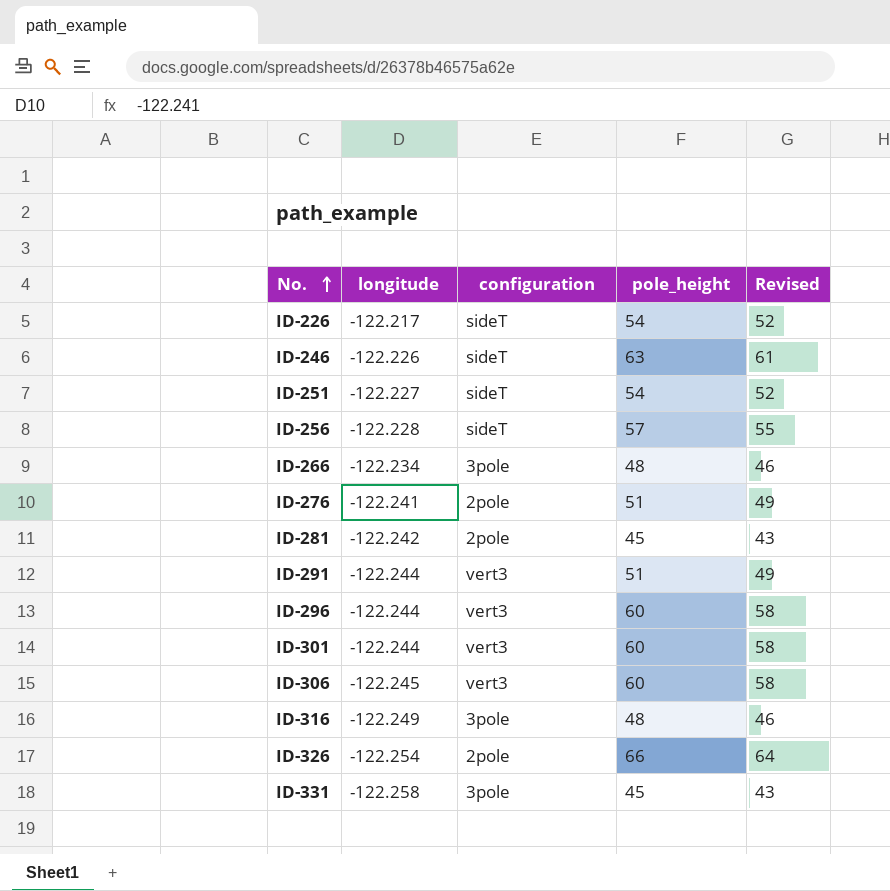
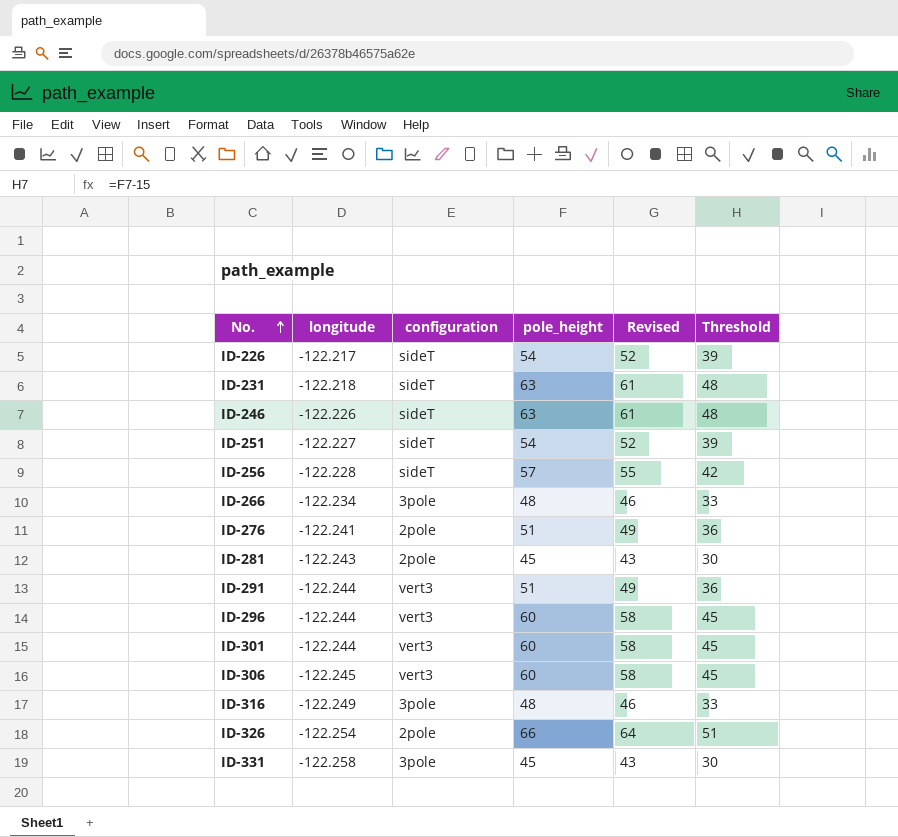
column Threshold | formula: none -> [pole_height] - 15
row ID-231: none -> -122.218 | sideT | 63 | 61 | 48
ID-281 | longitude: -122.242 -> -122.243

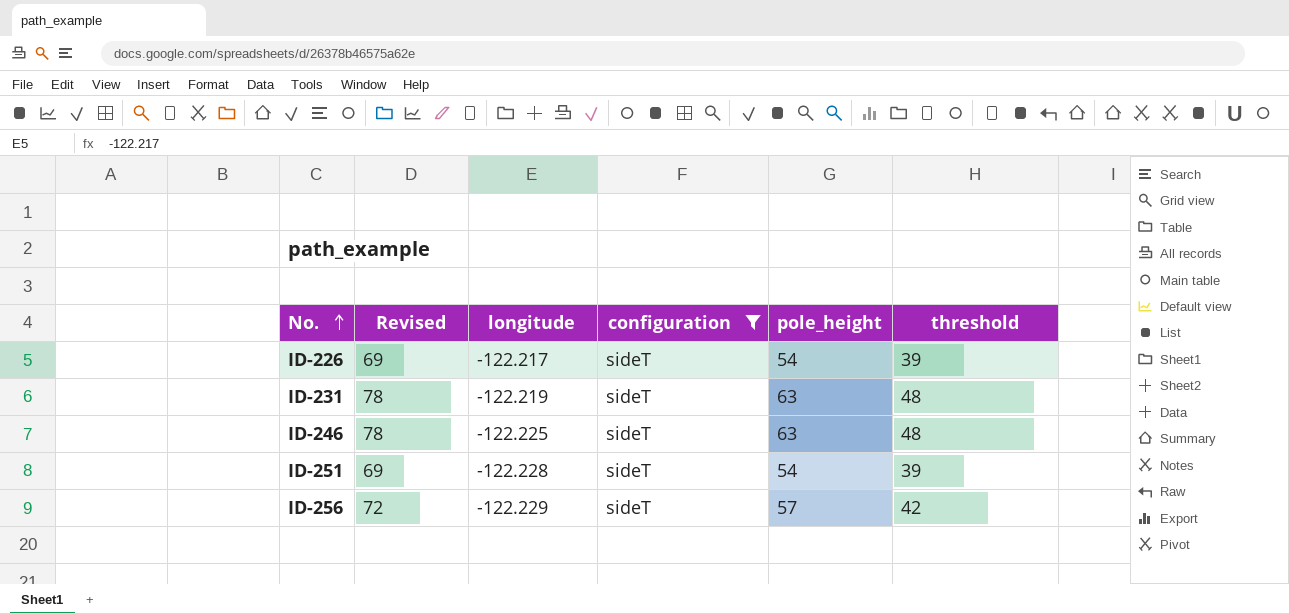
filter: none -> configuration = sideT
column Revised | formula: [pole_height] - 2 -> [pole_height] + 15
column Revised | position: 5 -> 2
column name: Threshold -> threshold
ID-231 | longitude: -122.218 -> -122.219
ID-246 | longitude: -122.226 -> -122.225
ID-251 | longitude: -122.227 -> -122.228
ID-256 | longitude: -122.228 -> -122.229

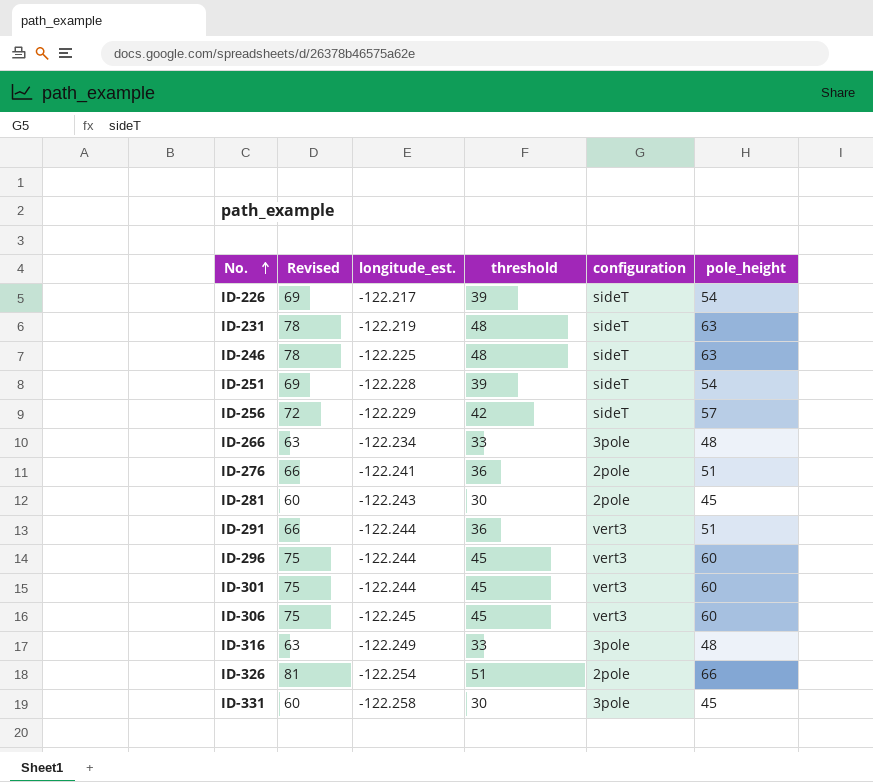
filter: configuration = sideT -> none
column name: longitude -> longitude_est.
column threshold | position: 6 -> 4

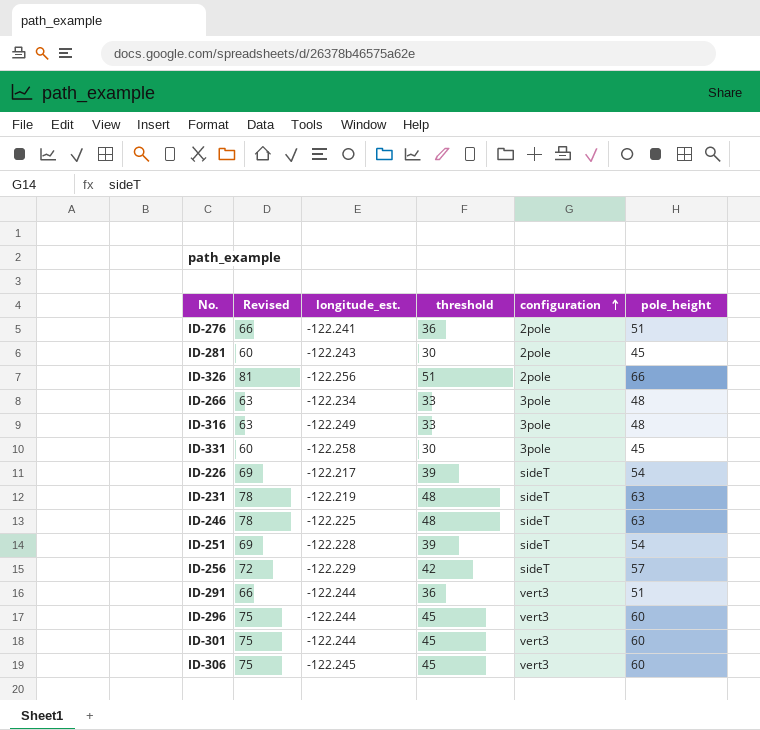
row order: No. ascending -> configuration ascending
ID-326 | longitude_est.: -122.254 -> -122.256

